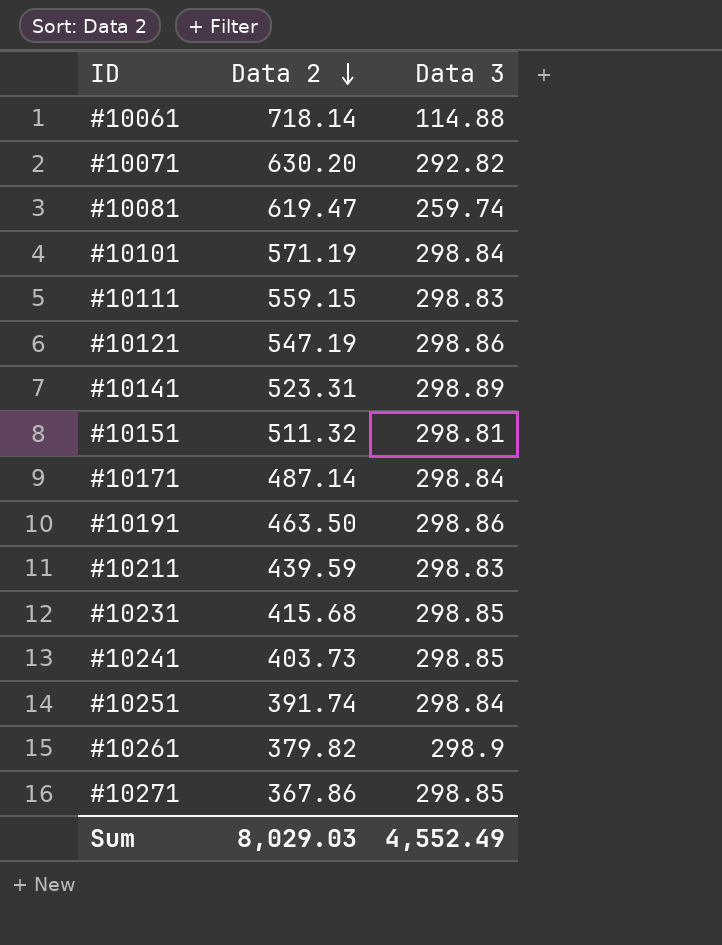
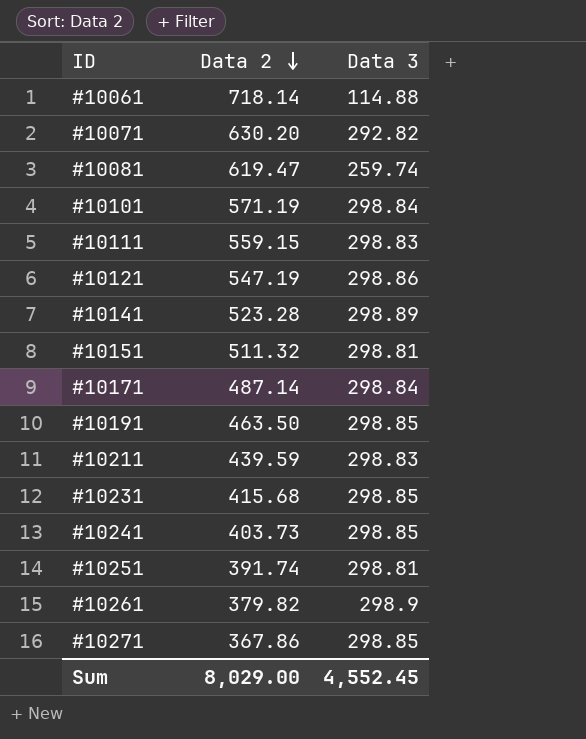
#10141 | Data 2: 523.31 -> 523.28
#10191 | Data 3: 298.86 -> 298.85
#10251 | Data 3: 298.84 -> 298.81
Sum | Data 2: 8,029.03 -> 8,029.00
Sum | Data 3: 4,552.49 -> 4,552.45

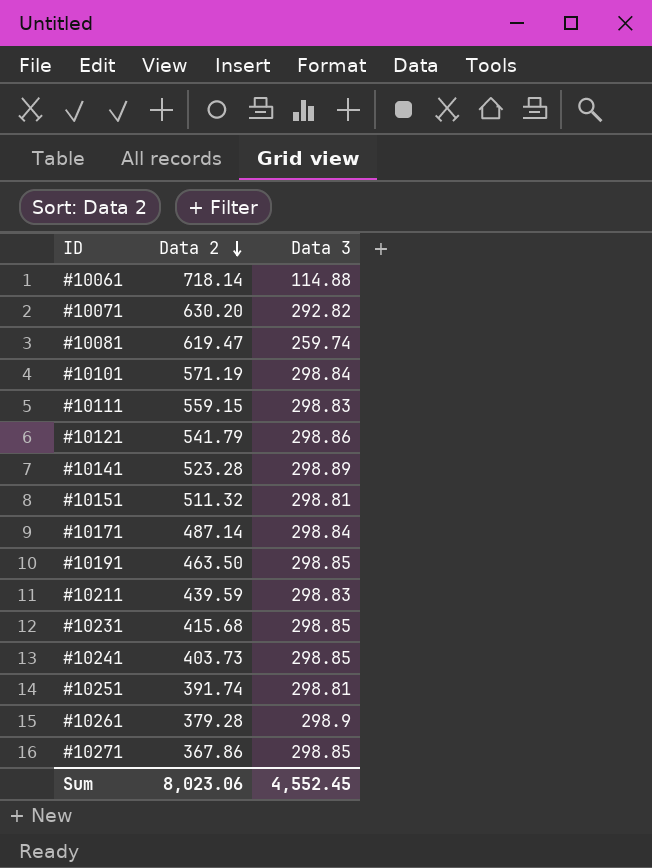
#10121 | Data 2: 547.19 -> 541.79
#10261 | Data 2: 379.82 -> 379.28
Sum | Data 2: 8,029.00 -> 8,023.06

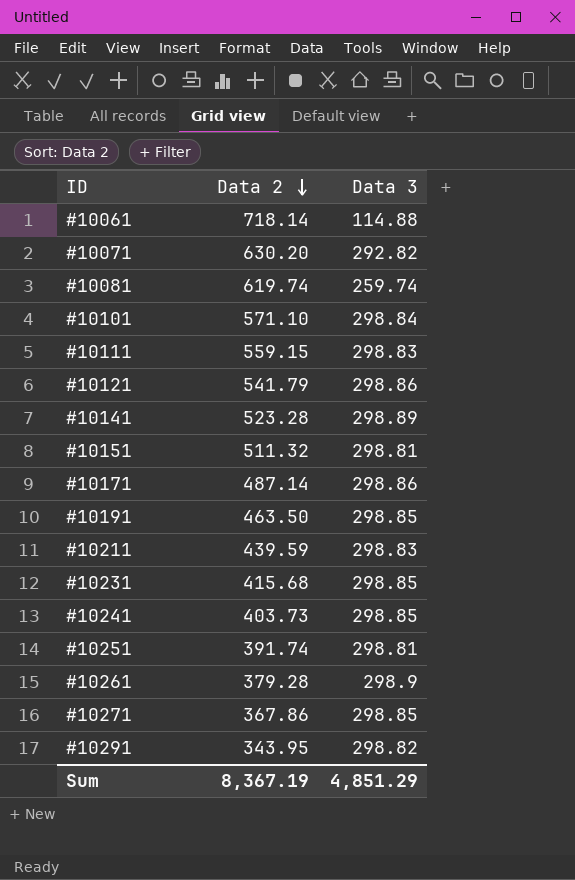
#10081 | Data 2: 619.47 -> 619.74
#10101 | Data 2: 571.19 -> 571.10
#10171 | Data 3: 298.84 -> 298.86
row #10291: none -> 343.95 | 298.82
Sum | Data 2: 8,023.06 -> 8,367.19
Sum | Data 3: 4,552.45 -> 4,851.29

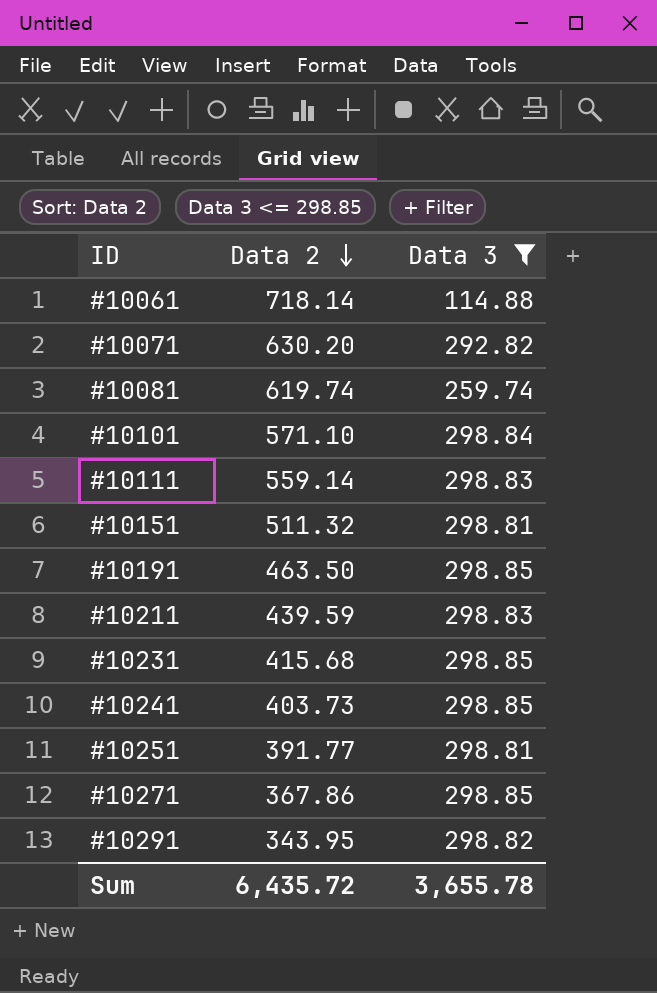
filter: none -> Data 3 <= 298.85
#10111 | Data 2: 559.15 -> 559.14
#10251 | Data 2: 391.74 -> 391.77
Sum | Data 2: 8,367.19 -> 6,435.72
Sum | Data 3: 4,851.29 -> 3,655.78

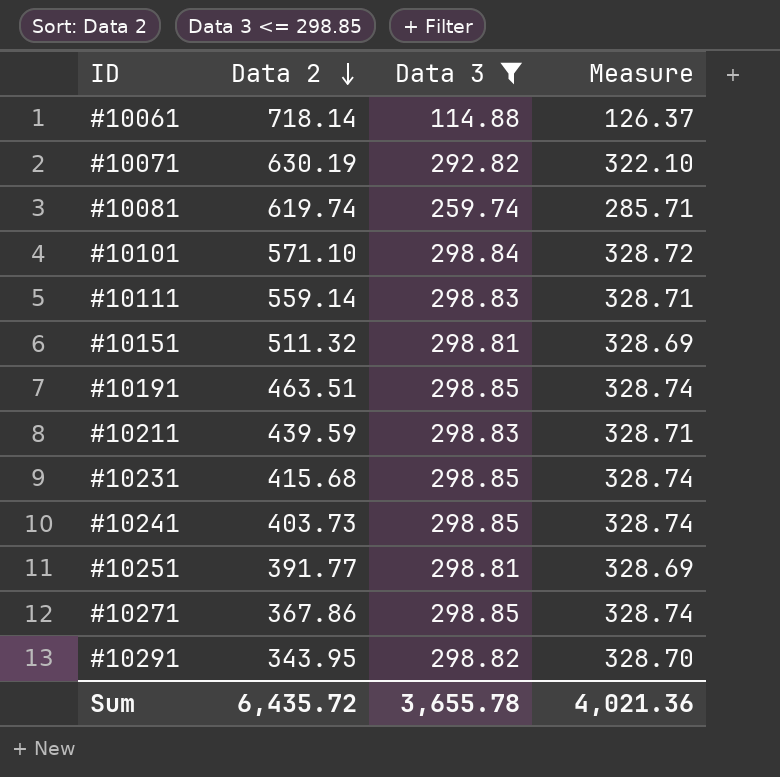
column Measure | formula: none -> [Data 3] * 1.1
#10071 | Data 2: 630.20 -> 630.19
#10191 | Data 2: 463.50 -> 463.51

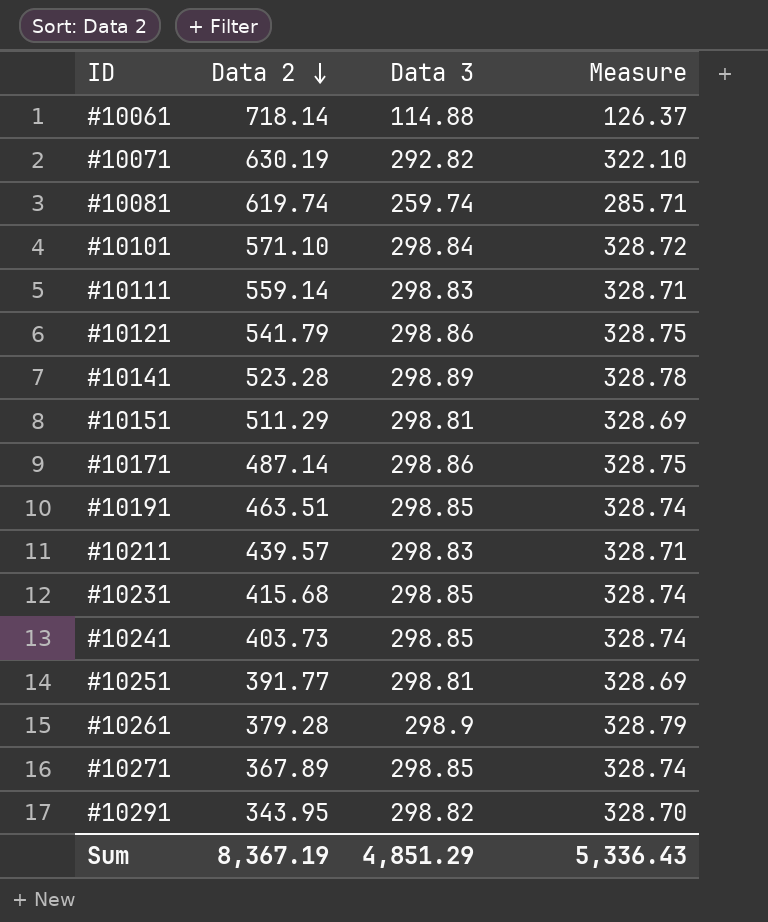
filter: Data 3 <= 298.85 -> none
#10151 | Data 2: 511.32 -> 511.29
#10211 | Data 2: 439.59 -> 439.57
#10271 | Data 2: 367.86 -> 367.89
Sum | Data 2: 6,435.72 -> 8,367.19
Sum | Data 3: 3,655.78 -> 4,851.29
Sum | Measure: 4,021.36 -> 5,336.43

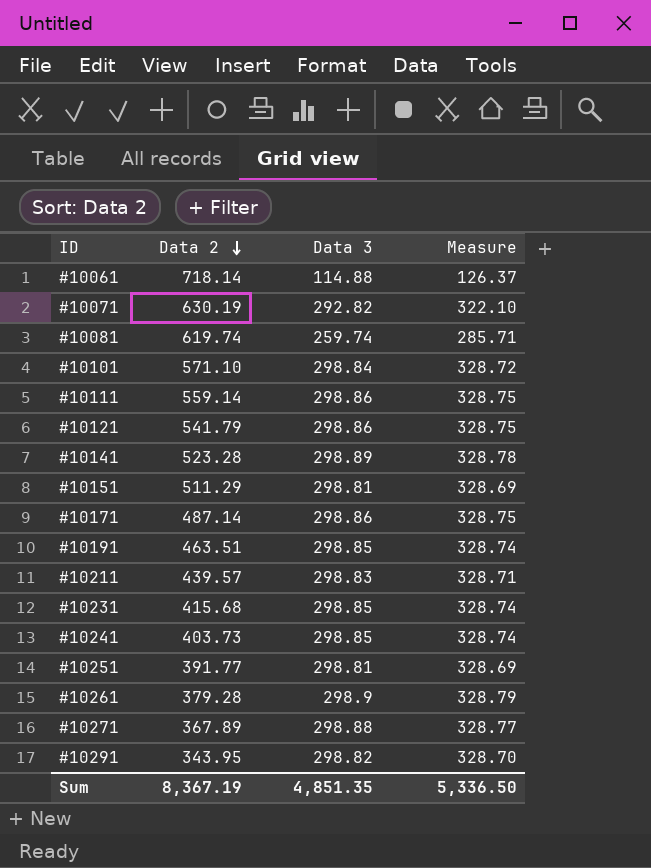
#10111 | Data 3: 298.83 -> 298.86
#10111 | Measure: 328.71 -> 328.75
#10271 | Data 3: 298.85 -> 298.88
#10271 | Measure: 328.74 -> 328.77
Sum | Data 3: 4,851.29 -> 4,851.35
Sum | Measure: 5,336.43 -> 5,336.50

